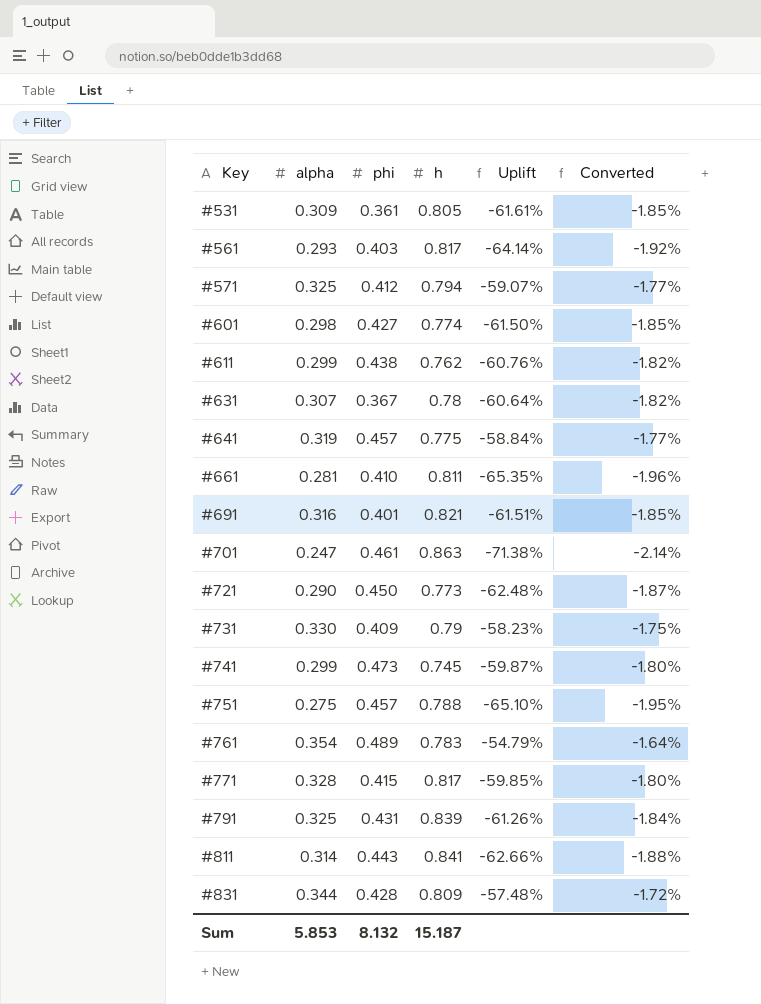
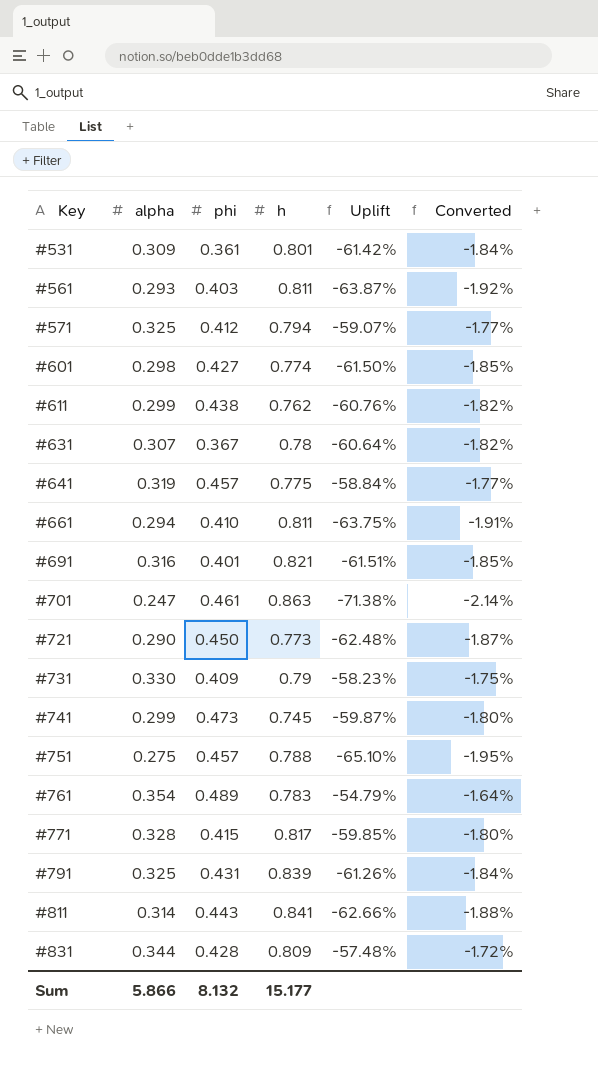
#531 | h: 0.805 -> 0.801
#531 | Uplift: -61.61% -> -61.42%
#531 | Converted: -1.85% -> -1.84%
#561 | h: 0.817 -> 0.811
#561 | Uplift: -64.14% -> -63.87%
#661 | alpha: 0.281 -> 0.294
#661 | Uplift: -65.35% -> -63.75%
#661 | Converted: -1.96% -> -1.91%
Sum | alpha: 5.853 -> 5.866
Sum | h: 15.187 -> 15.177

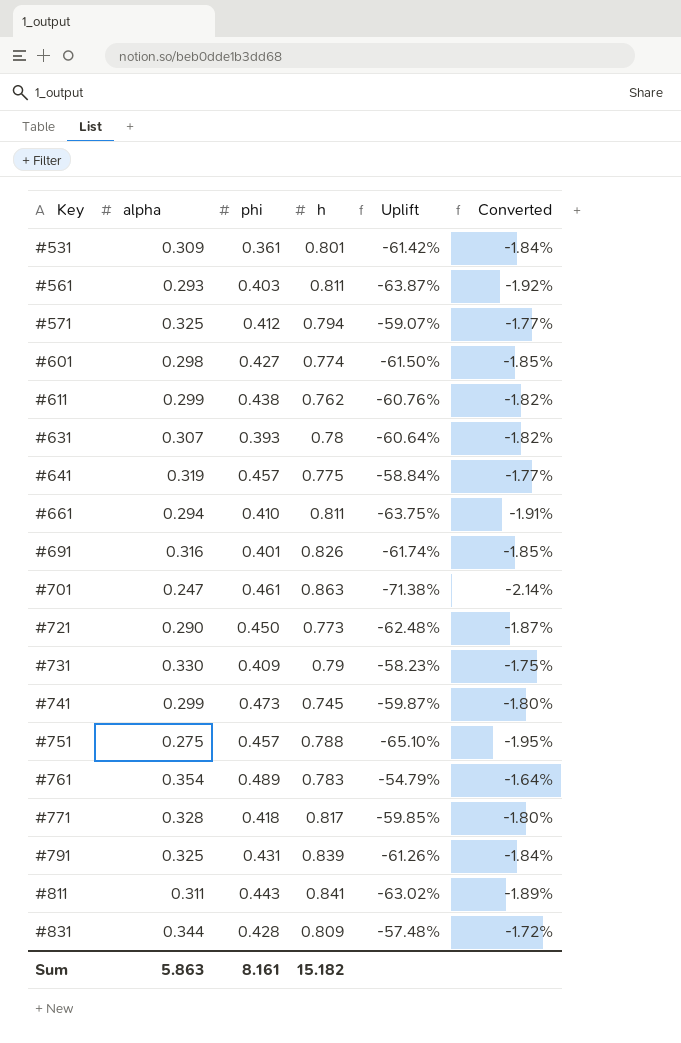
#631 | phi: 0.367 -> 0.393
#691 | h: 0.821 -> 0.826
#691 | Uplift: -61.51% -> -61.74%
#771 | phi: 0.415 -> 0.418
#811 | alpha: 0.314 -> 0.311
#811 | Uplift: -62.66% -> -63.02%
#811 | Converted: -1.88% -> -1.89%
Sum | alpha: 5.866 -> 5.863
Sum | phi: 8.132 -> 8.161
Sum | h: 15.177 -> 15.182

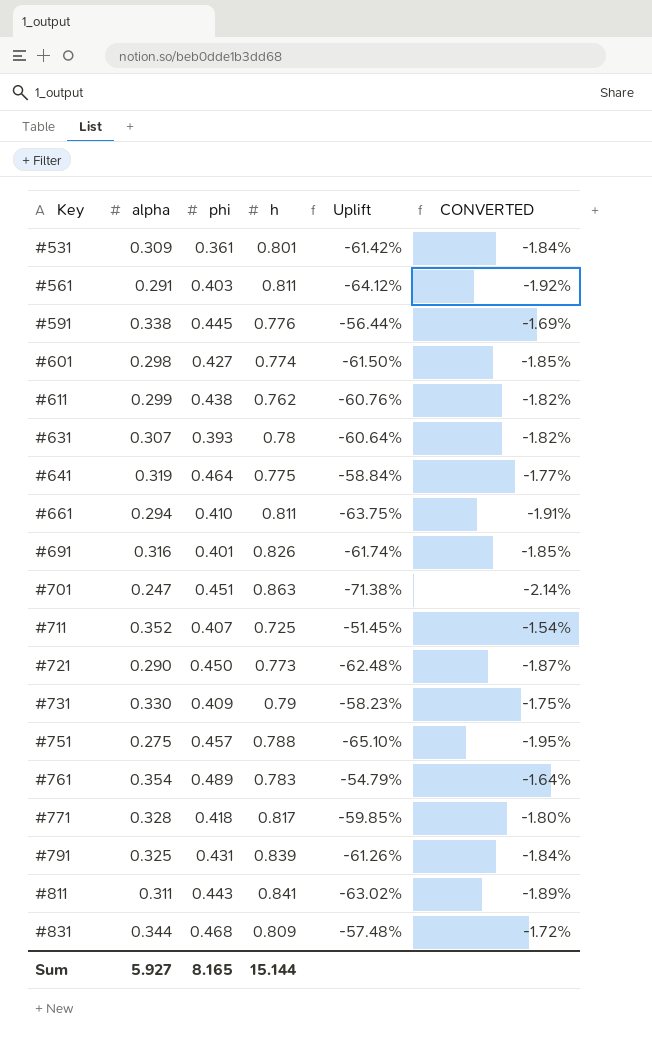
column name: Converted -> CONVERTED
row #571: 0.325 | 0.412 | 0.794 | -59.07% | -1.77% -> none
row #741: 0.299 | 0.473 | 0.745 | -59.87% | -1.80% -> none
#561 | alpha: 0.293 -> 0.291
#561 | Uplift: -63.87% -> -64.12%
row #591: none -> 0.338 | 0.445 | 0.776 | -56.44% | -1.69%
#641 | phi: 0.457 -> 0.464
#701 | phi: 0.461 -> 0.451
row #711: none -> 0.352 | 0.407 | 0.725 | -51.45% | -1.54%
#831 | phi: 0.428 -> 0.468
Sum | alpha: 5.863 -> 5.927
Sum | phi: 8.161 -> 8.165
Sum | h: 15.182 -> 15.144

